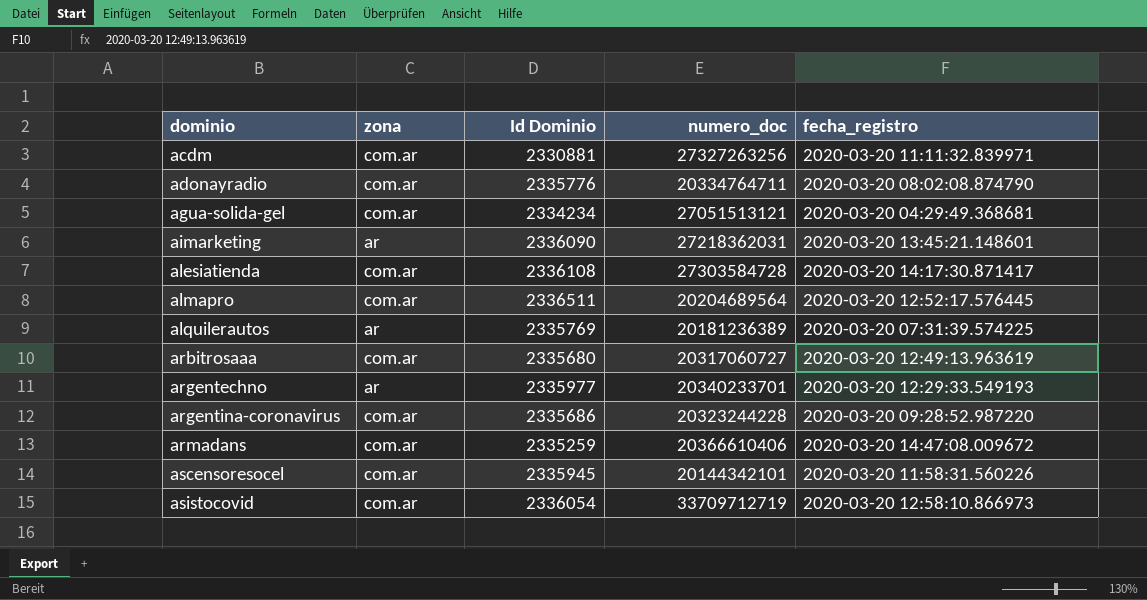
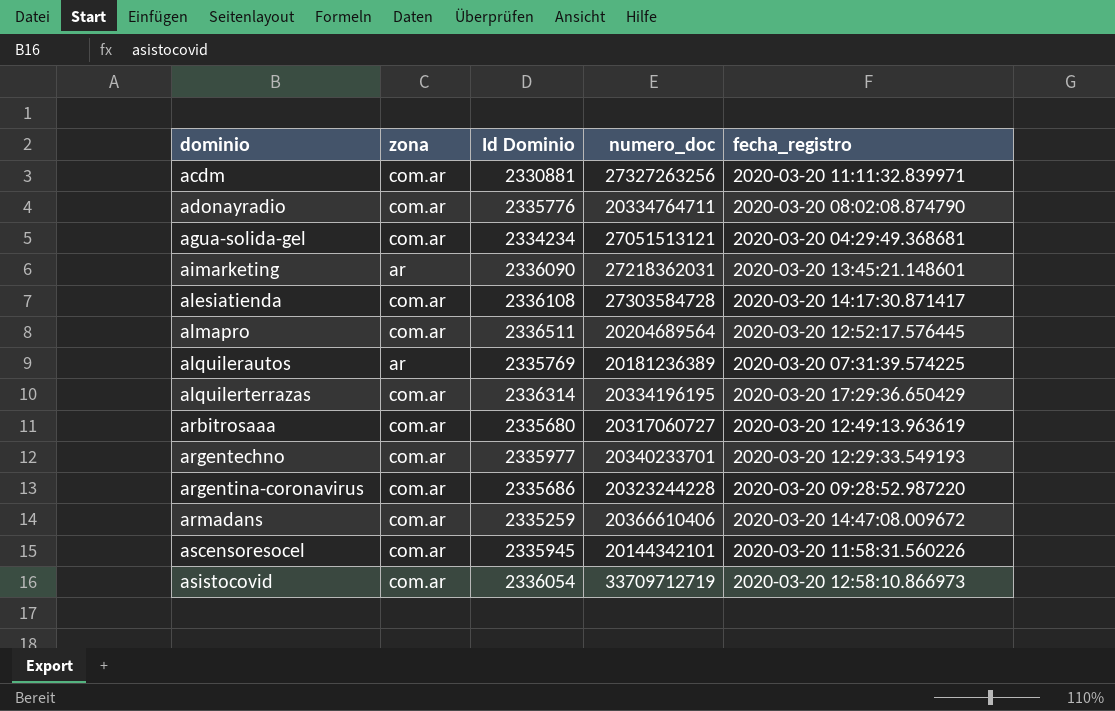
row alquilerterrazas: none -> com.ar | 2336314 | 20334196195 | 2020-03-20 17:29:36.650429
argentechno | zona: ar -> com.ar

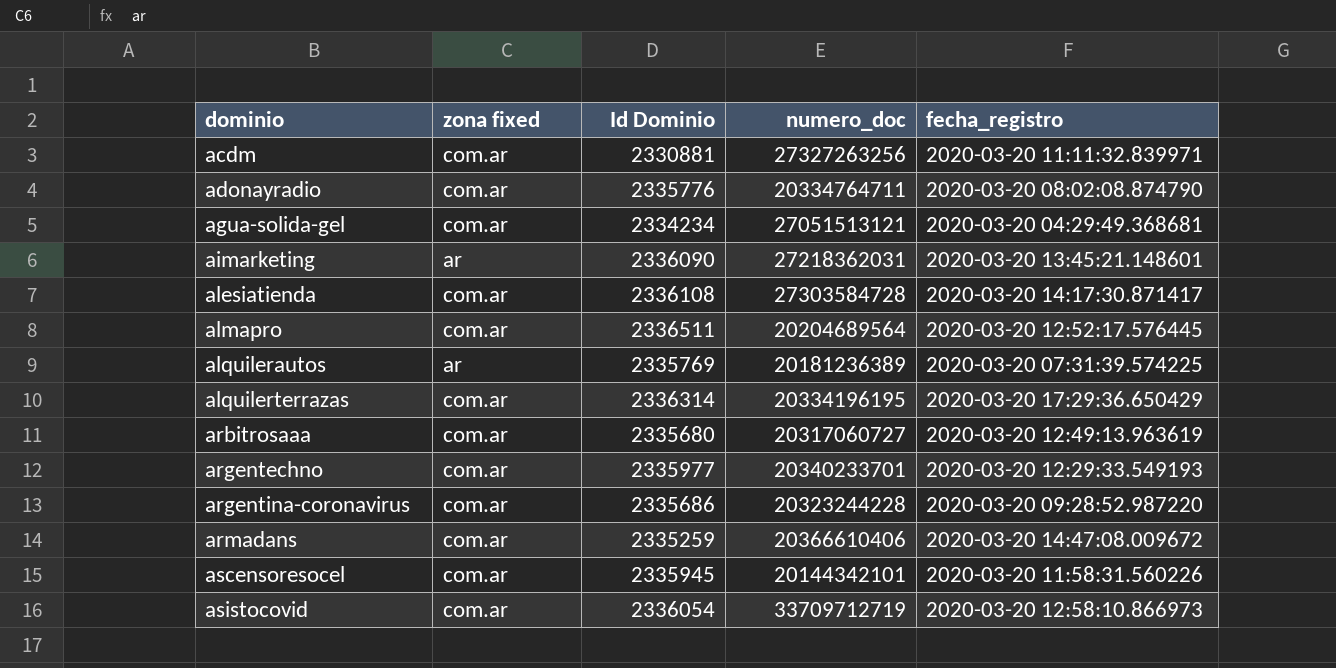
column name: zona -> zona fixed

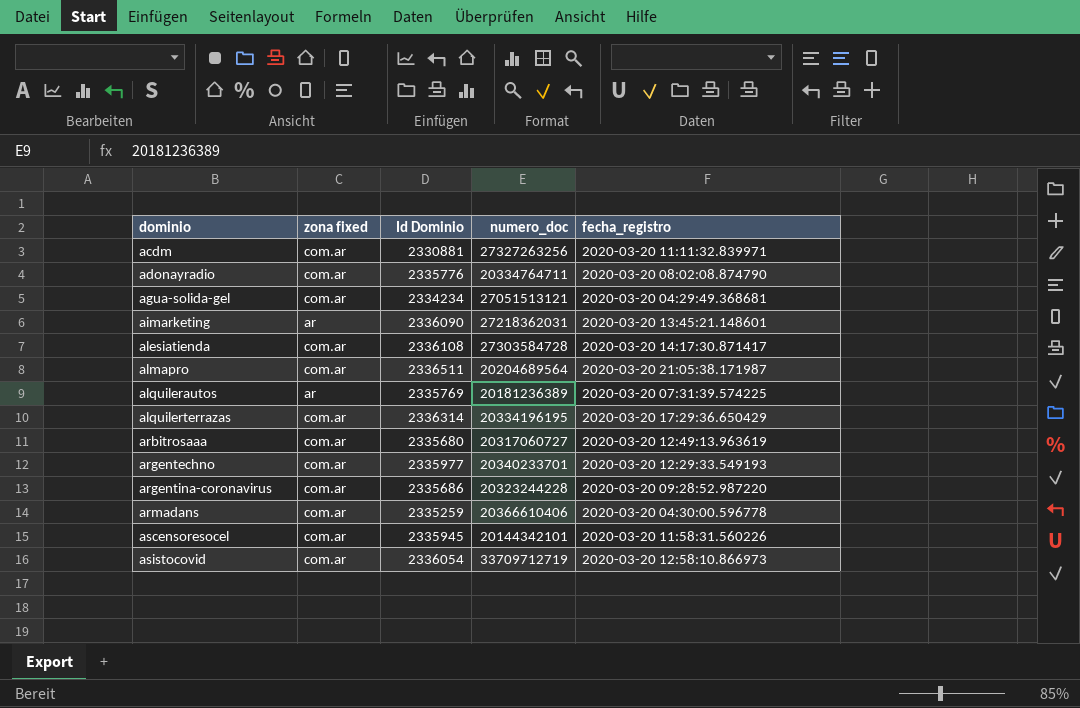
almapro | fecha_registro: 2020-03-20 12:52:17.576445 -> 2020-03-20 21:05:38.171987
armadans | fecha_registro: 2020-03-20 14:47:08.009672 -> 2020-03-20 04:30:00.596778

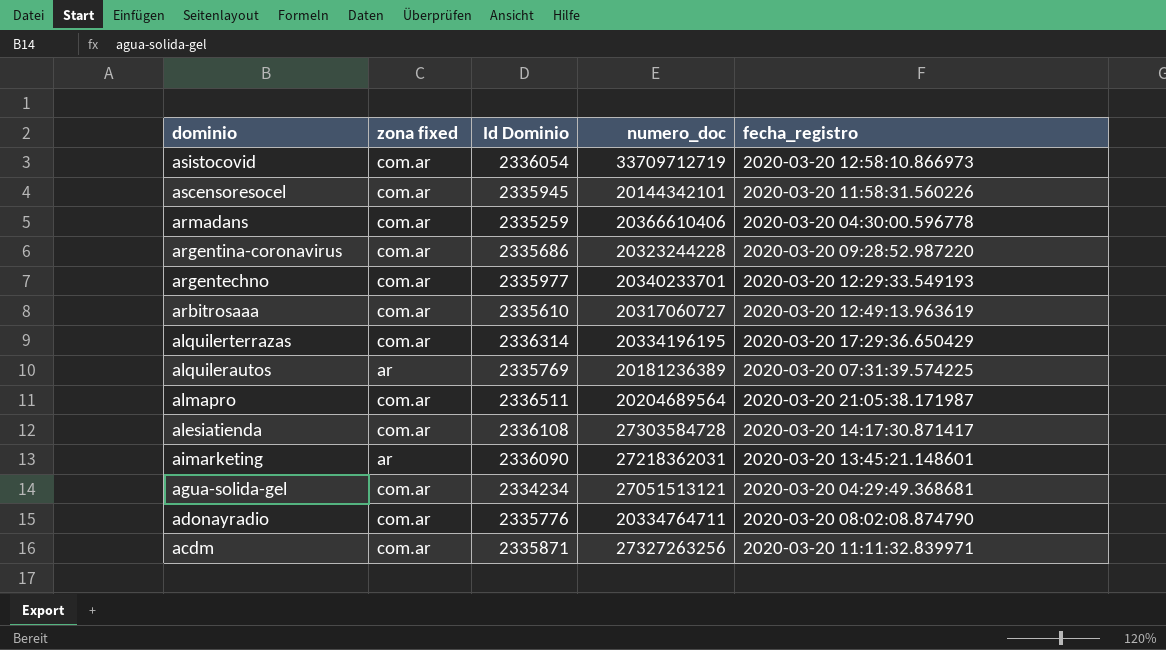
row order: dominio ascending -> dominio descending
arbitrosaaa | Id Dominio: 2335680 -> 2335610
acdm | Id Dominio: 2330881 -> 2335871

